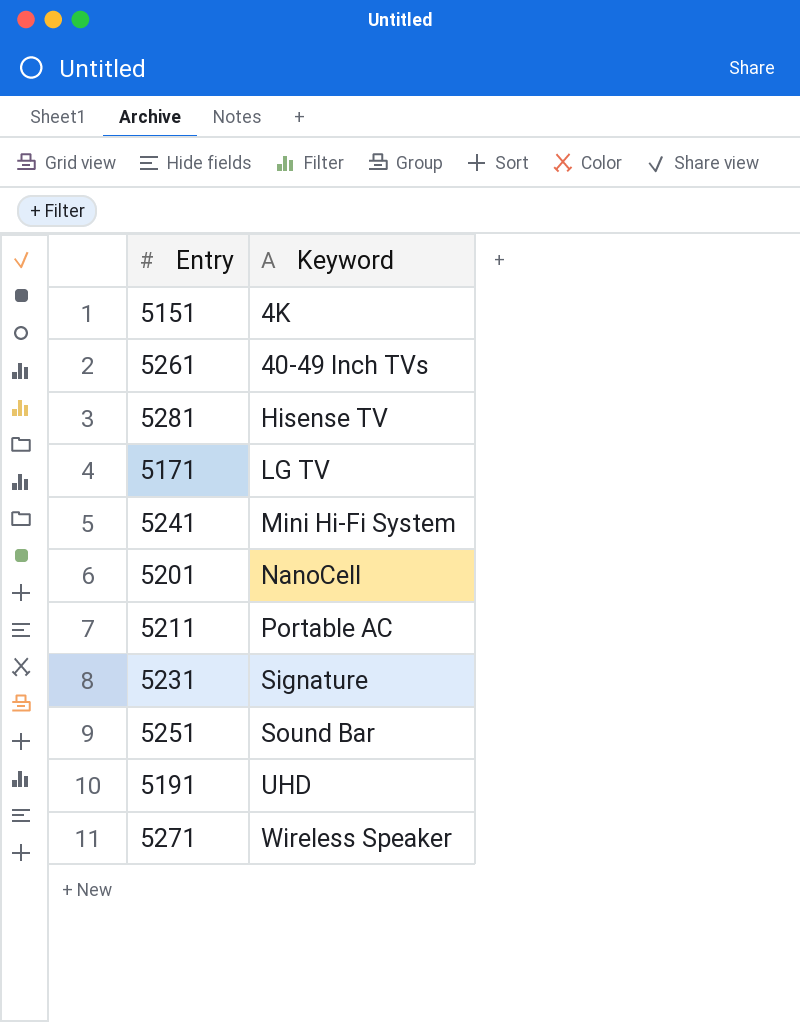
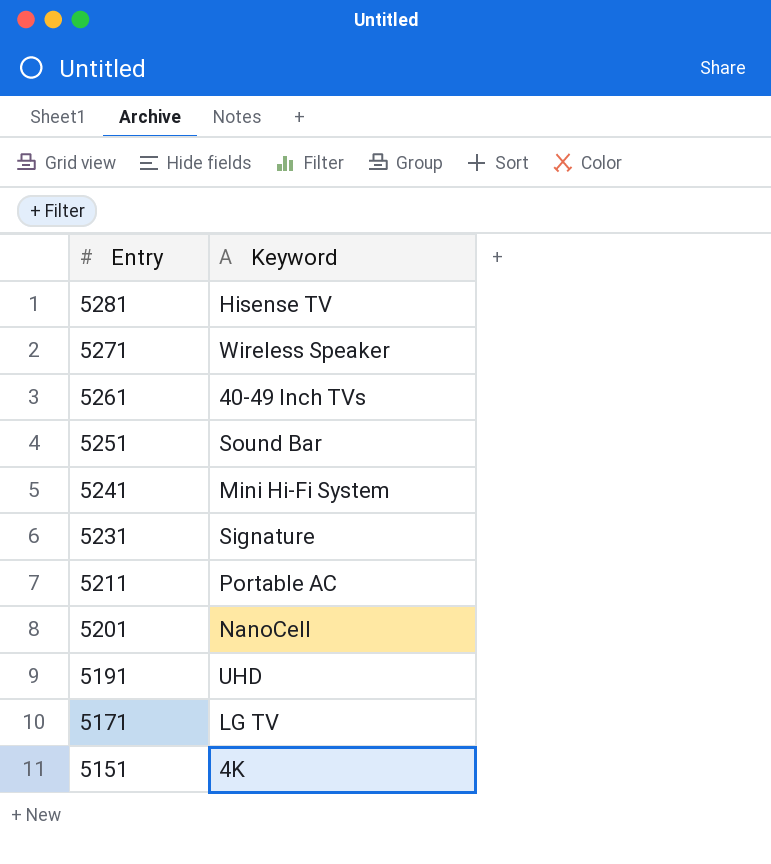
row order: Keyword ascending -> Entry descending

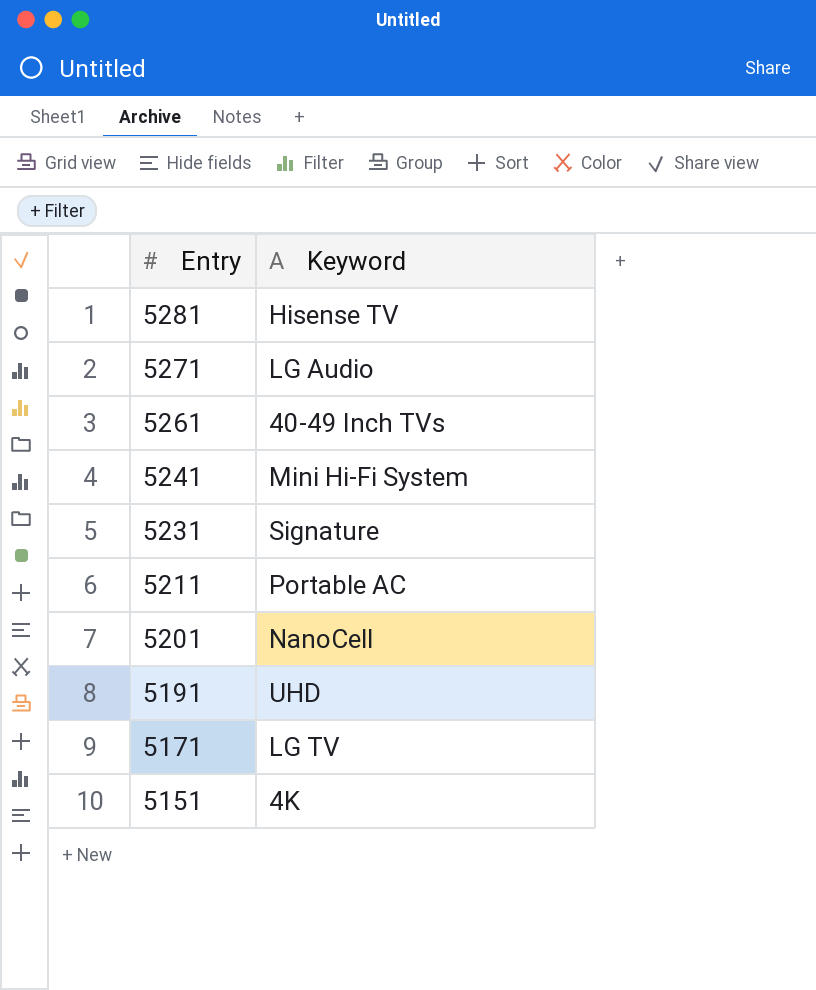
row 5251: Sound Bar -> none
5271 | Keyword: Wireless Speaker -> LG Audio

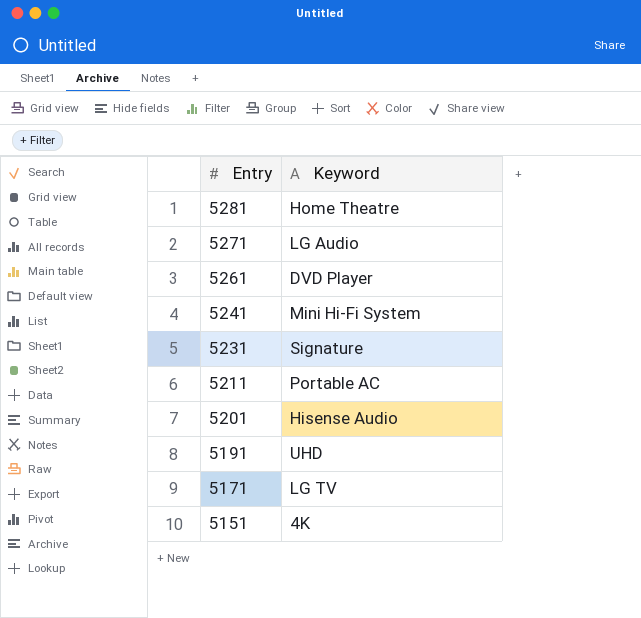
5281 | Keyword: Hisense TV -> Home Theatre
5261 | Keyword: 40-49 Inch TVs -> DVD Player
5201 | Keyword: NanoCell -> Hisense Audio

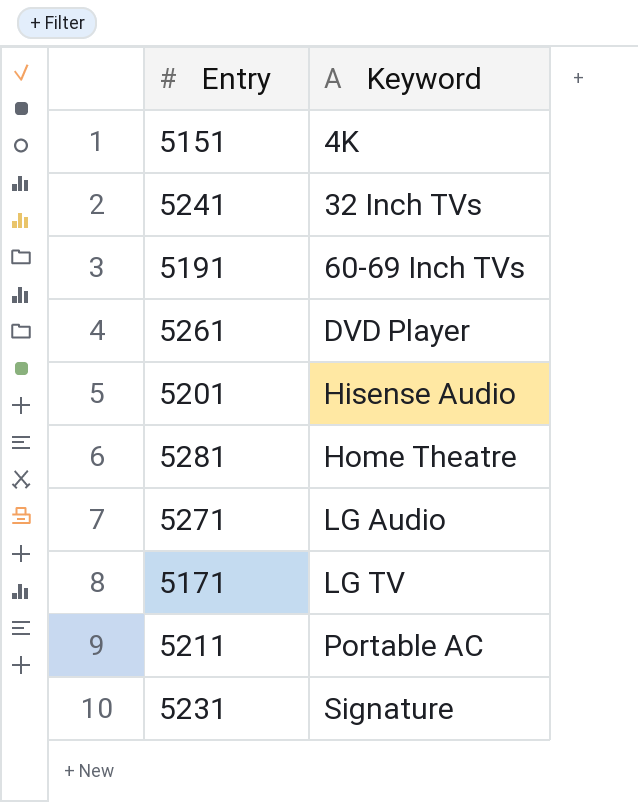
row order: Entry descending -> Keyword ascending
5241 | Keyword: Mini Hi-Fi System -> 32 Inch TVs
5191 | Keyword: UHD -> 60-69 Inch TVs

